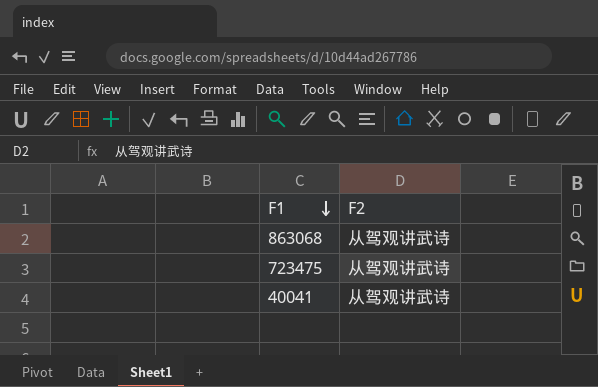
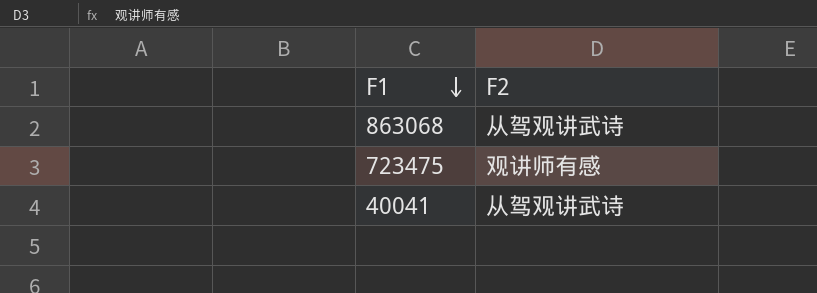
723475 | F2: 从驾观讲武诗 -> 观讲师有感

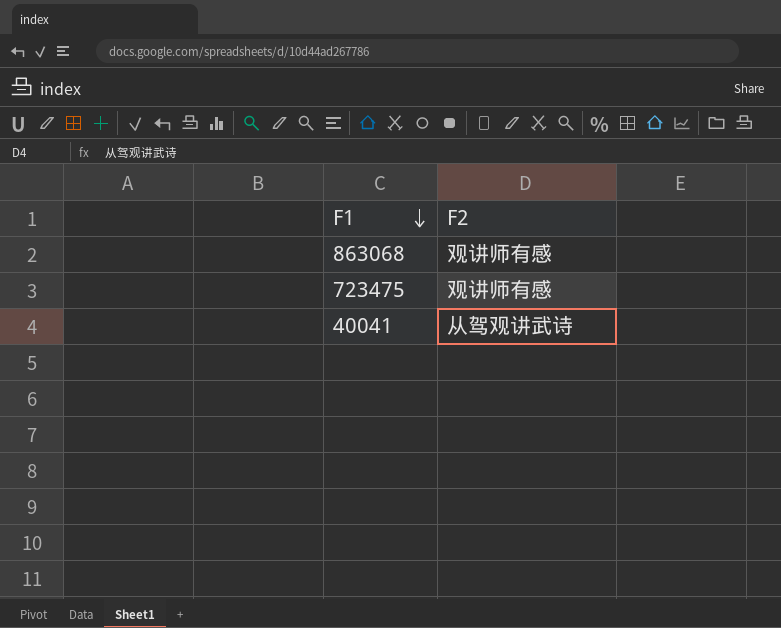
863068 | F2: 从驾观讲武诗 -> 观讲师有感

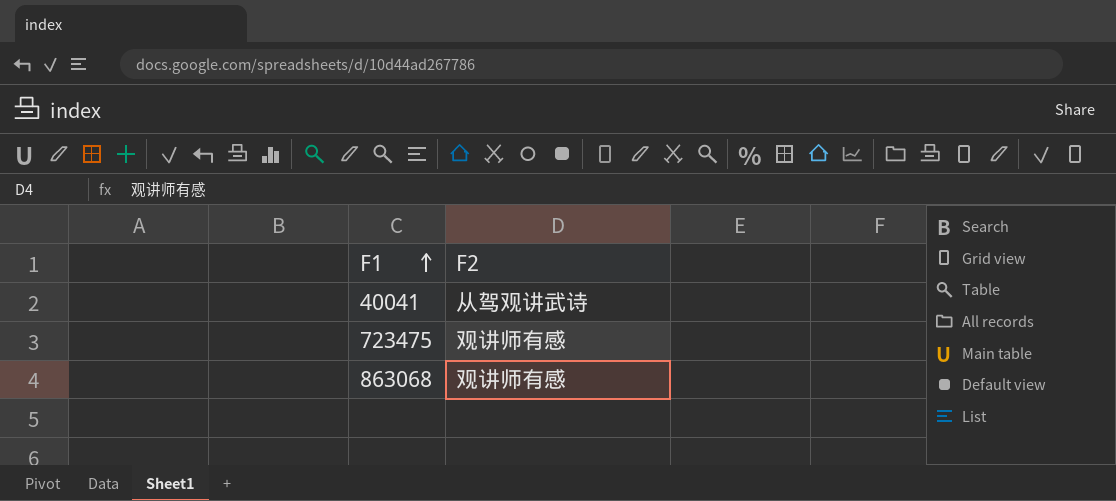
row order: F1 descending -> F1 ascending

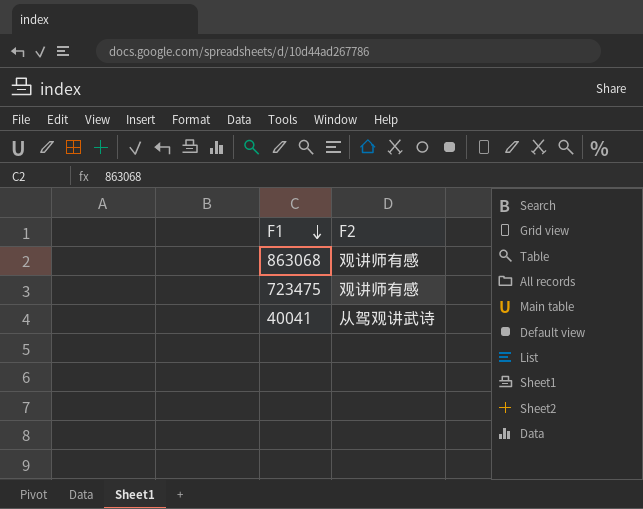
row order: F1 ascending -> F1 descending

